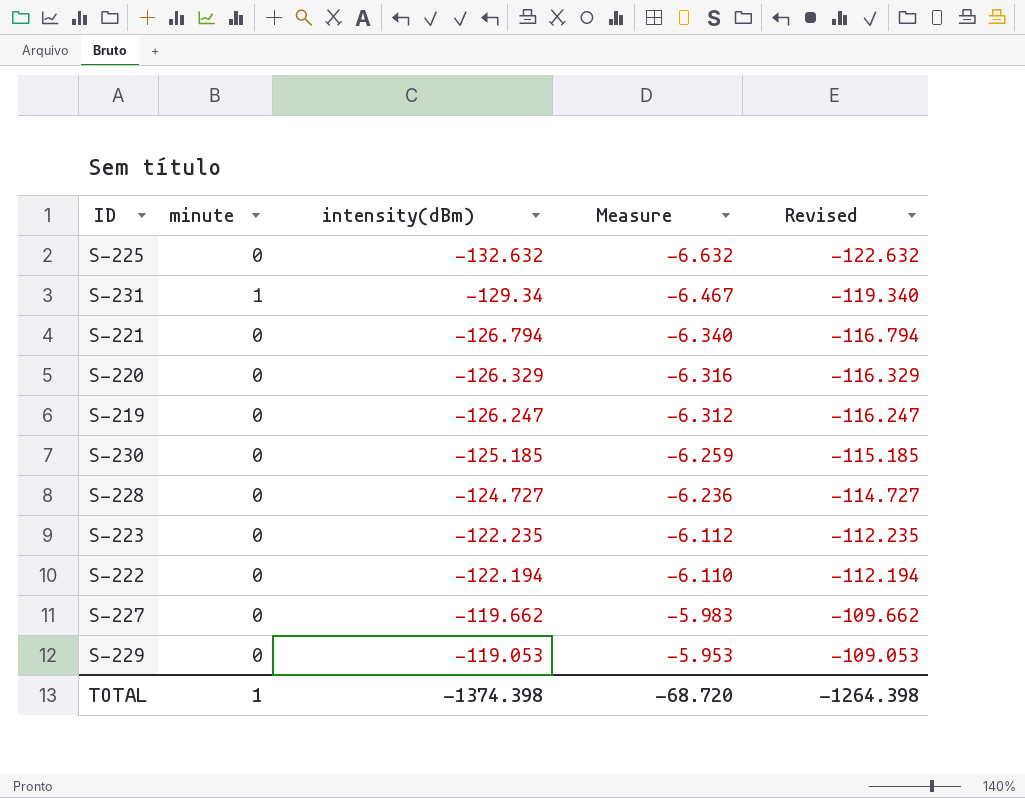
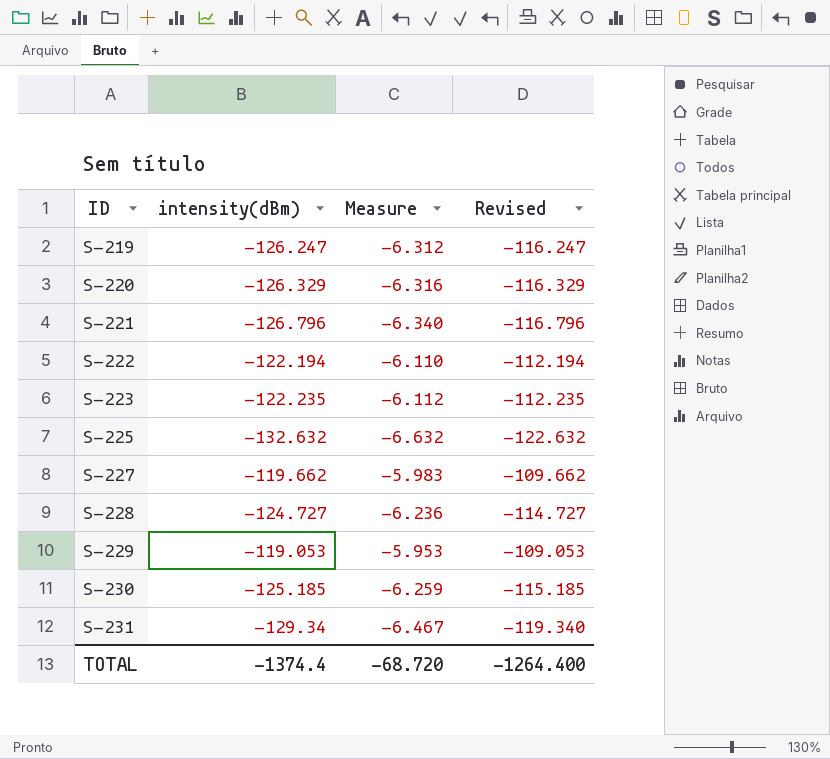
row order: intensity(dBm) ascending -> ID ascending
column minute | position: 2 -> none
S-221 | intensity(dBm): -126.794 -> -126.796
S-221 | Revised: -116.794 -> -116.796
TOTAL | intensity(dBm): -1374.398 -> -1374.4
TOTAL | Revised: -1264.398 -> -1264.400

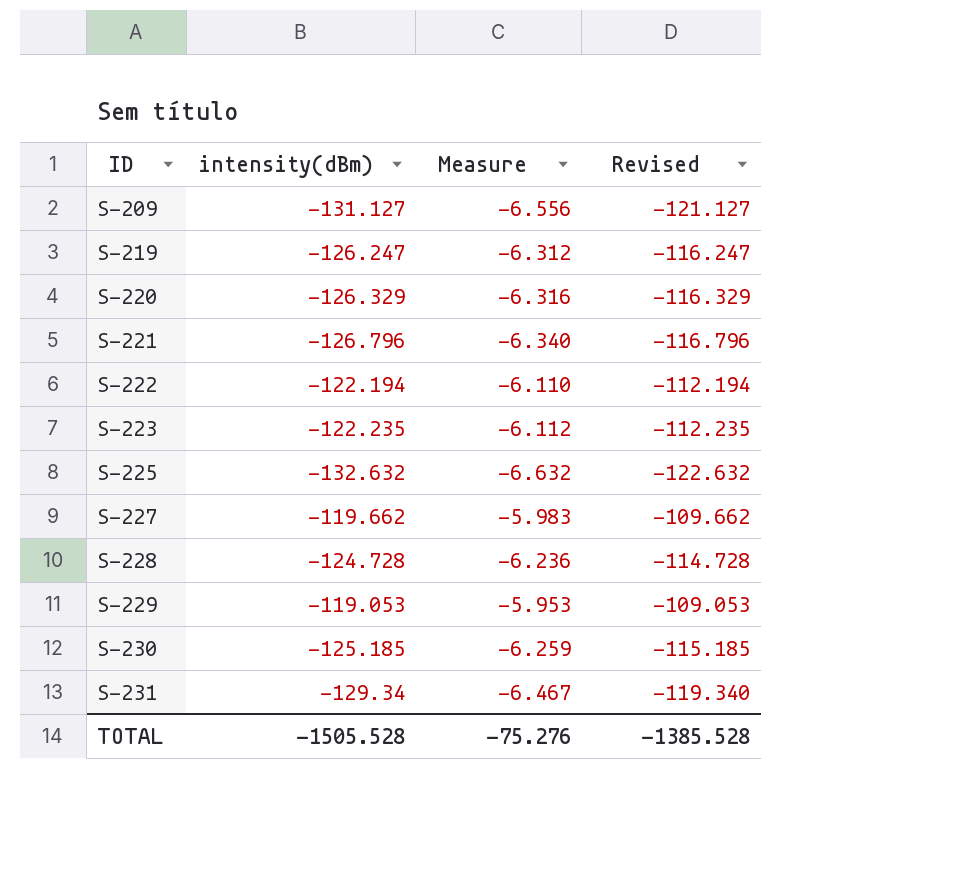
row S-209: none -> -131.127 | -6.556 | -121.127
S-228 | intensity(dBm): -124.727 -> -124.728
S-228 | Revised: -114.727 -> -114.728
TOTAL | intensity(dBm): -1374.4 -> -1505.528
TOTAL | Measure: -68.720 -> -75.276
TOTAL | Revised: -1264.400 -> -1385.528

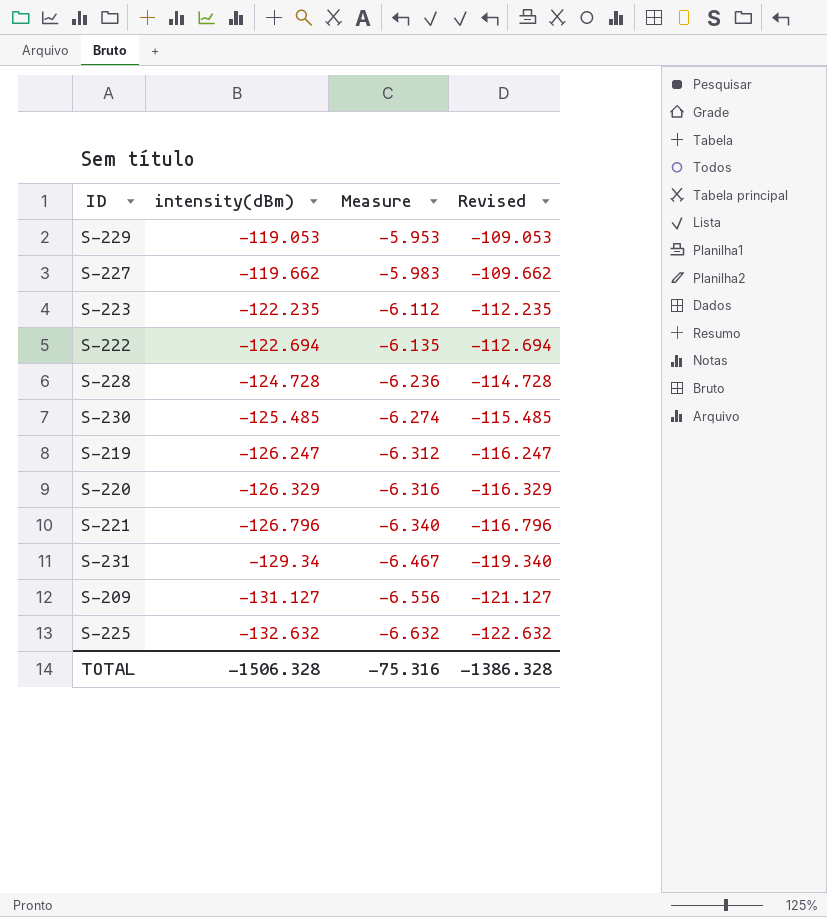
row order: ID ascending -> intensity(dBm) descending
S-222 | intensity(dBm): -122.194 -> -122.694
S-222 | Measure: -6.110 -> -6.135
S-222 | Revised: -112.194 -> -112.694
S-230 | intensity(dBm): -125.185 -> -125.485
S-230 | Measure: -6.259 -> -6.274
S-230 | Revised: -115.185 -> -115.485
TOTAL | intensity(dBm): -1505.528 -> -1506.328
TOTAL | Measure: -75.276 -> -75.316
TOTAL | Revised: -1385.528 -> -1386.328

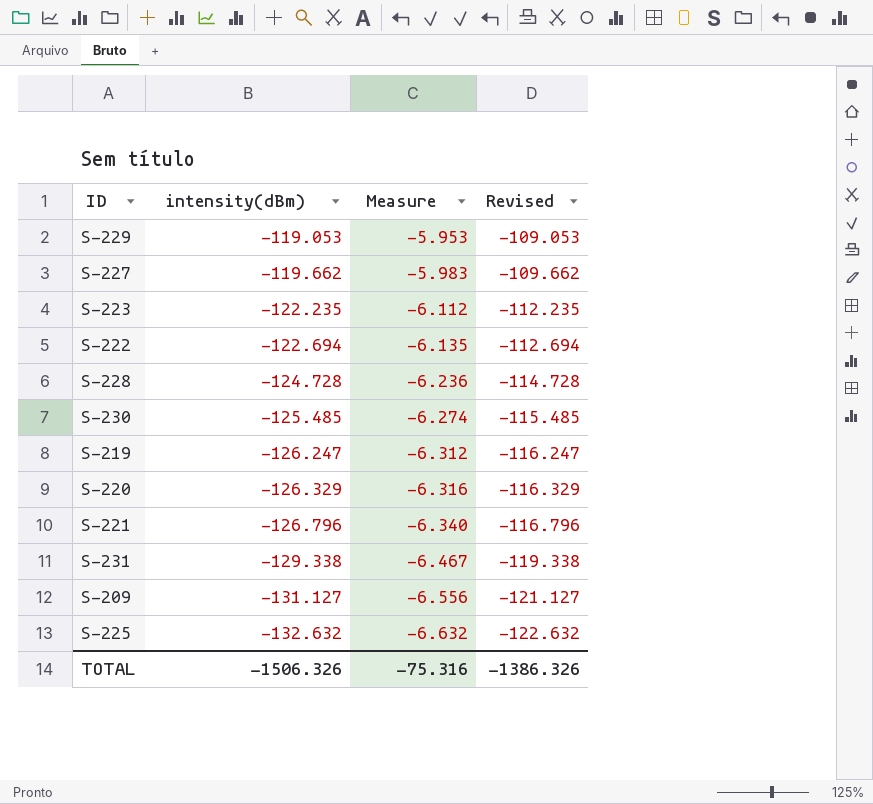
S-231 | intensity(dBm): -129.34 -> -129.338
S-231 | Revised: -119.340 -> -119.338
TOTAL | intensity(dBm): -1506.328 -> -1506.326
TOTAL | Revised: -1386.328 -> -1386.326

